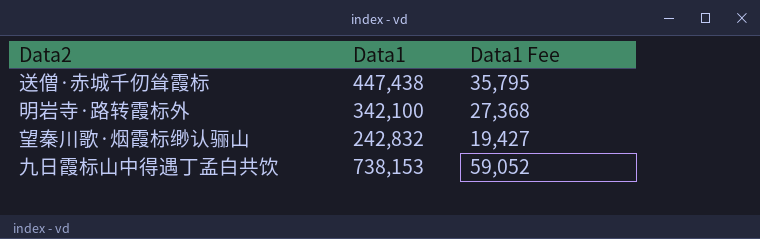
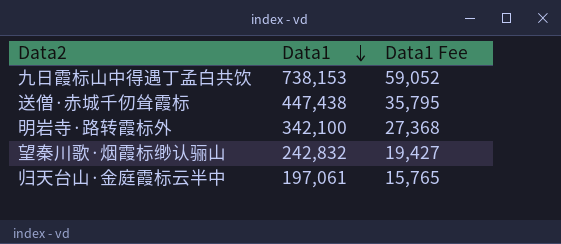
row order: none -> Data1 descending
row 归天台山·金庭霞标云半中: none -> 197,061 | 15,765

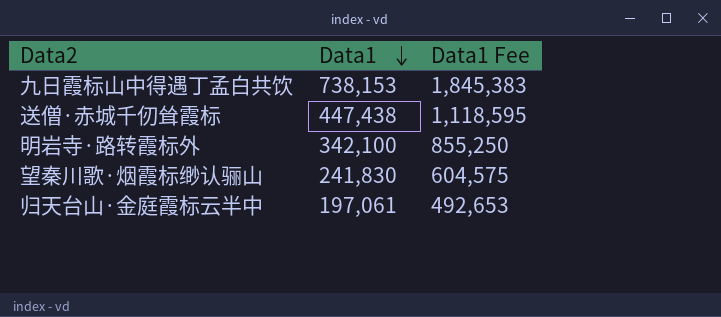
column Data1 Fee | formula: [Data1] * 0.08 -> [Data1] * 2.5
望秦川歌·烟霞标缈认骊山 | Data1: 242,832 -> 241,830

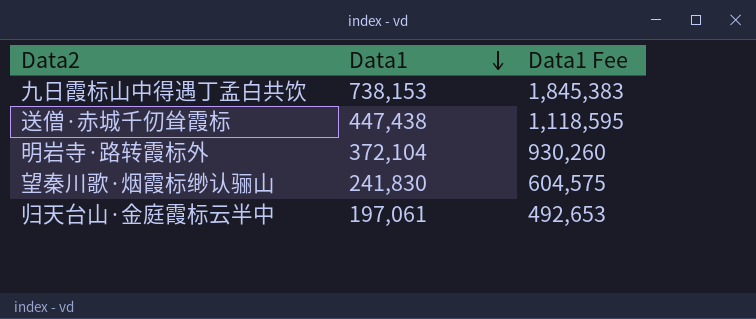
明岩寺·路转霞标外 | Data1: 342,100 -> 372,104
明岩寺·路转霞标外 | Data1 Fee: 855,250 -> 930,260

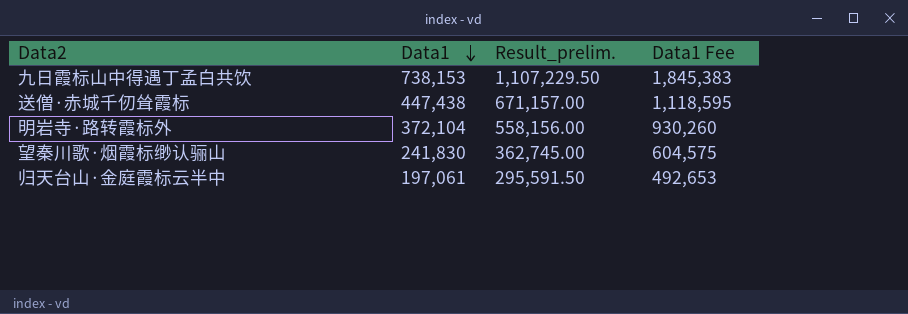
column Result_prelim. | formula: none -> [Data1] * 1.5

